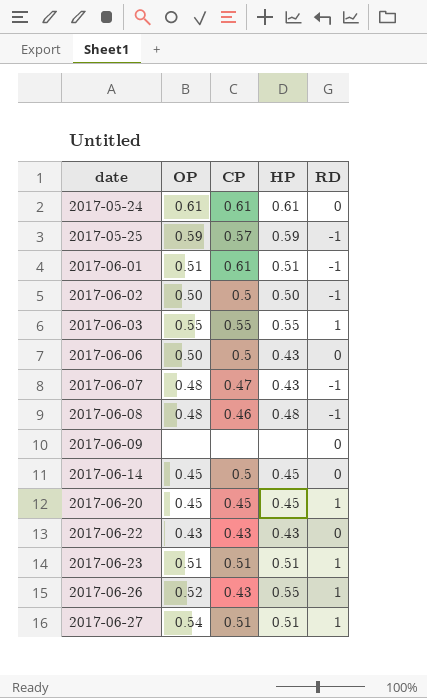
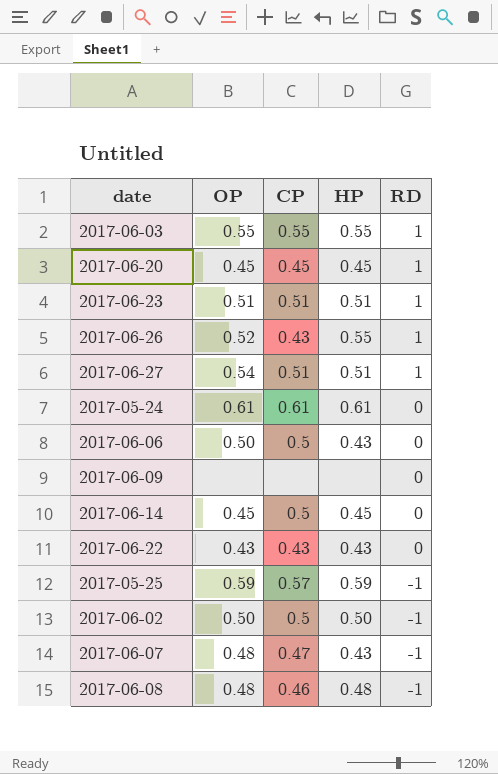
row order: date ascending -> RD descending
row 2017-06-01: 0.51 | 0.61 | 0.51 | -1 -> none

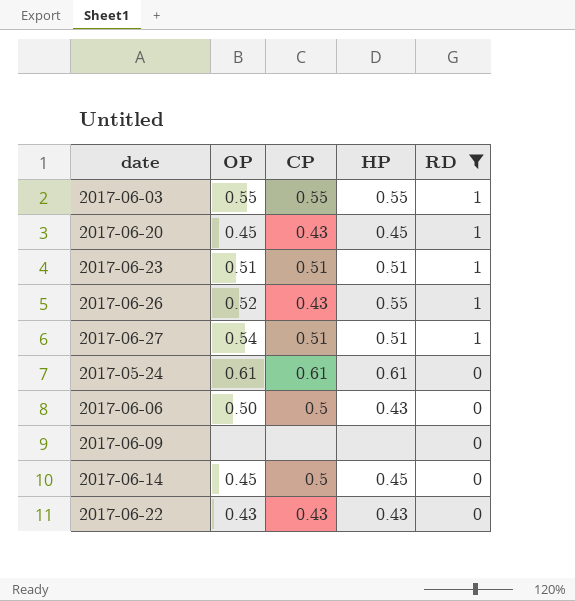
filter: none -> RD != -1
2017-06-20 | CP: 0.45 -> 0.43

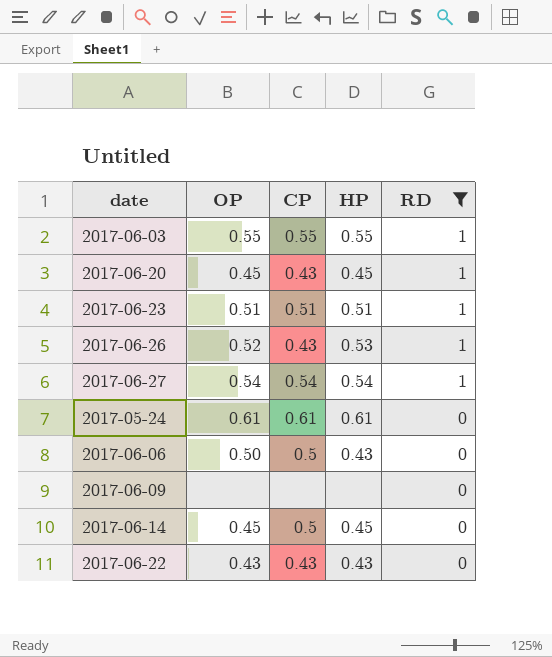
2017-06-26 | HP: 0.55 -> 0.53
2017-06-27 | CP: 0.51 -> 0.54
2017-06-27 | HP: 0.51 -> 0.54

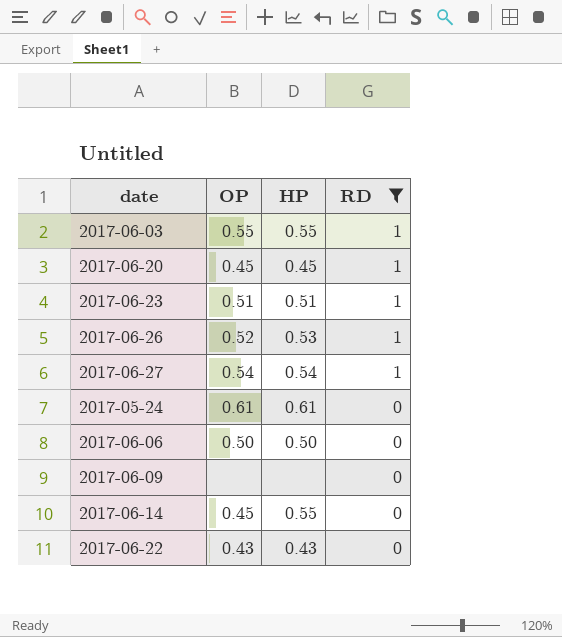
column CP | position: 3 -> none
2017-06-06 | HP: 0.43 -> 0.50
2017-06-14 | HP: 0.45 -> 0.55

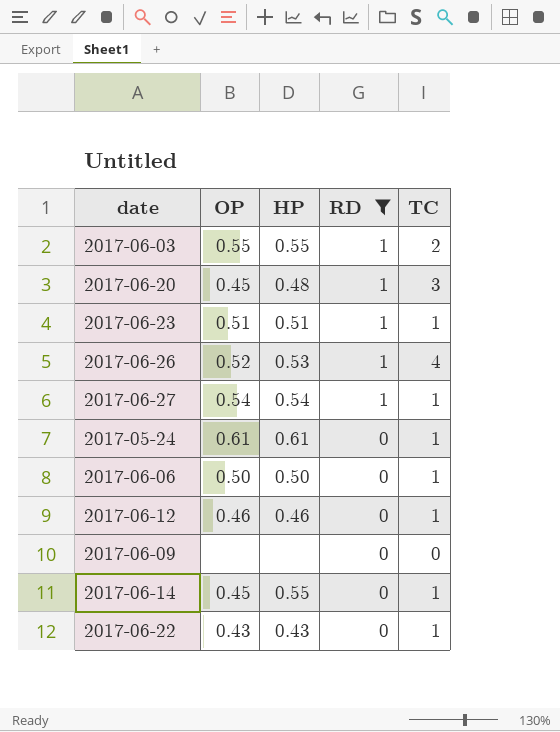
column TC | position: none -> 5
2017-06-20 | HP: 0.45 -> 0.48
row 2017-06-12: none -> 0.46 | 0.46 | 0 | 1

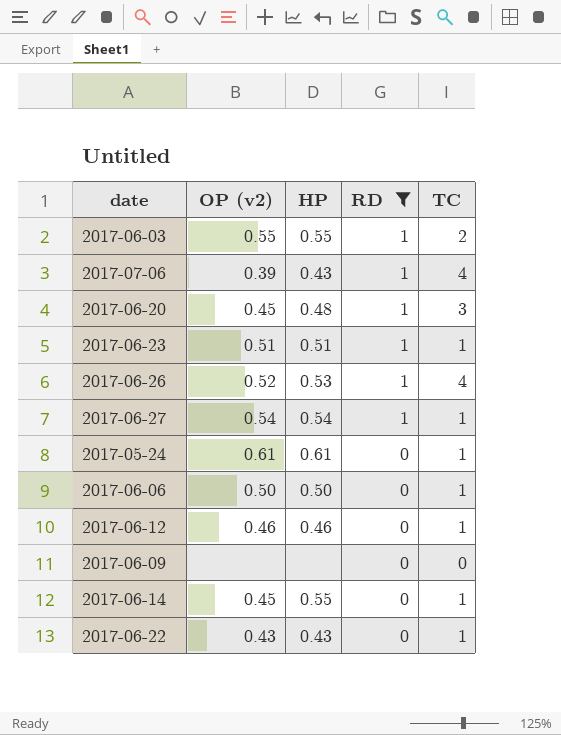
column name: OP -> OP (v2)
row 2017-07-06: none -> 0.39 | 0.43 | 1 | 4

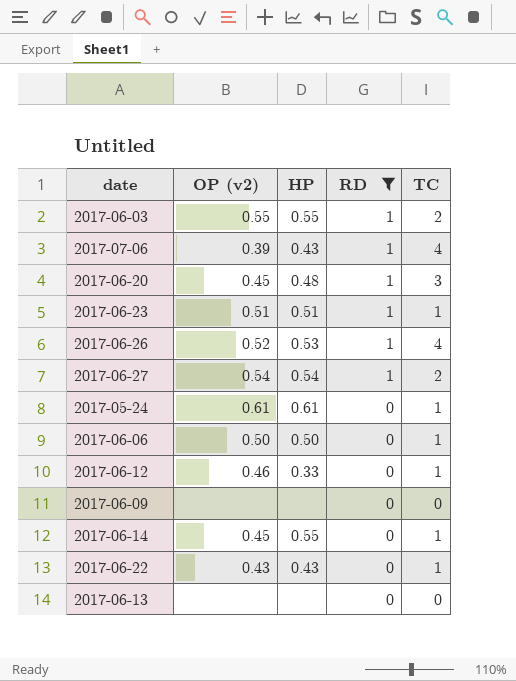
2017-06-27 | TC: 1 -> 2
2017-06-12 | HP: 0.46 -> 0.33
row 2017-06-13: none -> none | none | 0 | 0

